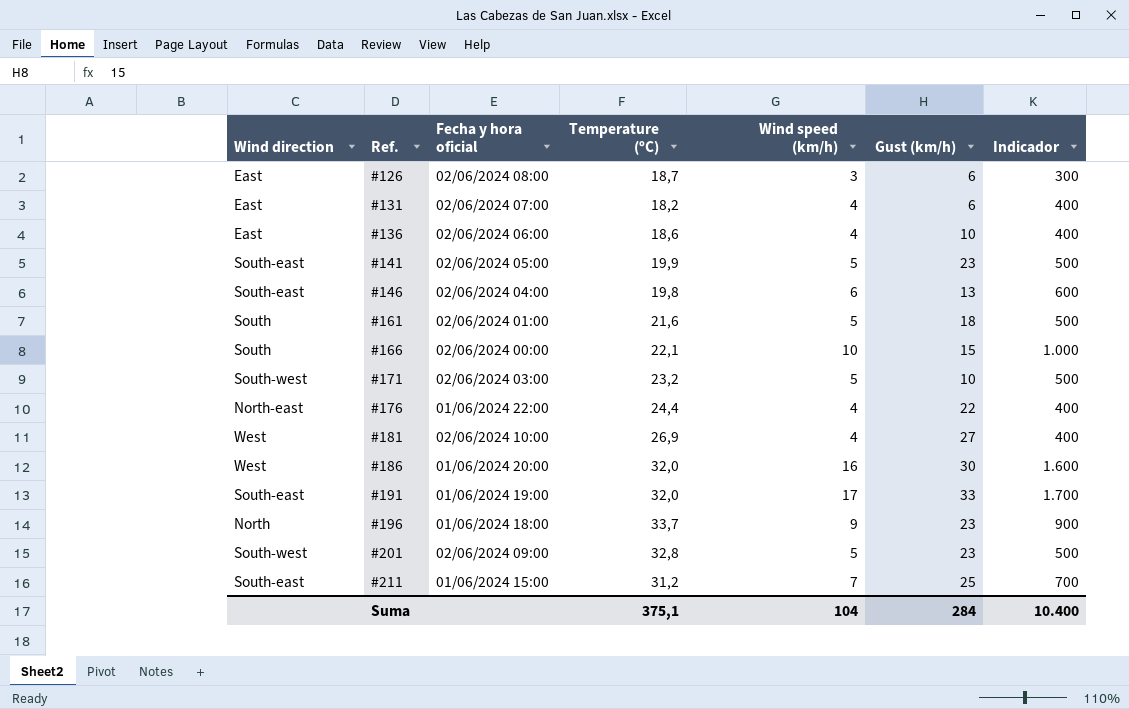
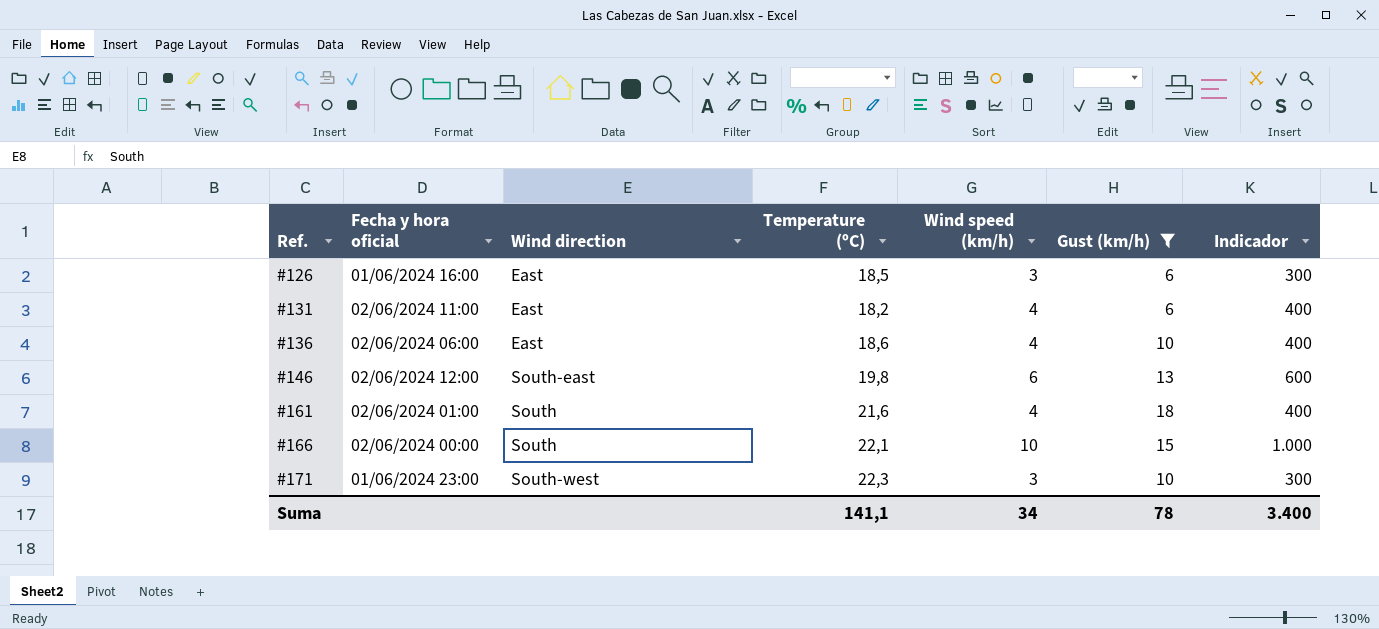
filter: none -> Gust (km/h) <= 18
column Wind direction | position: 1 -> 3
#126 | Fecha y hora oficial: 02/06/2024 08:00 -> 01/06/2024 16:00
#126 | Temperature (ºC): 18,7 -> 18,5
#131 | Fecha y hora oficial: 02/06/2024 07:00 -> 02/06/2024 11:00
#146 | Fecha y hora oficial: 02/06/2024 04:00 -> 02/06/2024 12:00
#161 | Wind speed (km/h): 5 -> 4
#161 | Indicador: 500 -> 400
#171 | Fecha y hora oficial: 02/06/2024 03:00 -> 01/06/2024 23:00
#171 | Temperature (ºC): 23,2 -> 22,3
#171 | Wind speed (km/h): 5 -> 3
#171 | Indicador: 500 -> 300
Suma | Temperature (ºC): 375,1 -> 141,1
Suma | Wind speed (km/h): 104 -> 34
Suma | Gust (km/h): 284 -> 78
Suma | Indicador: 10.400 -> 3.400

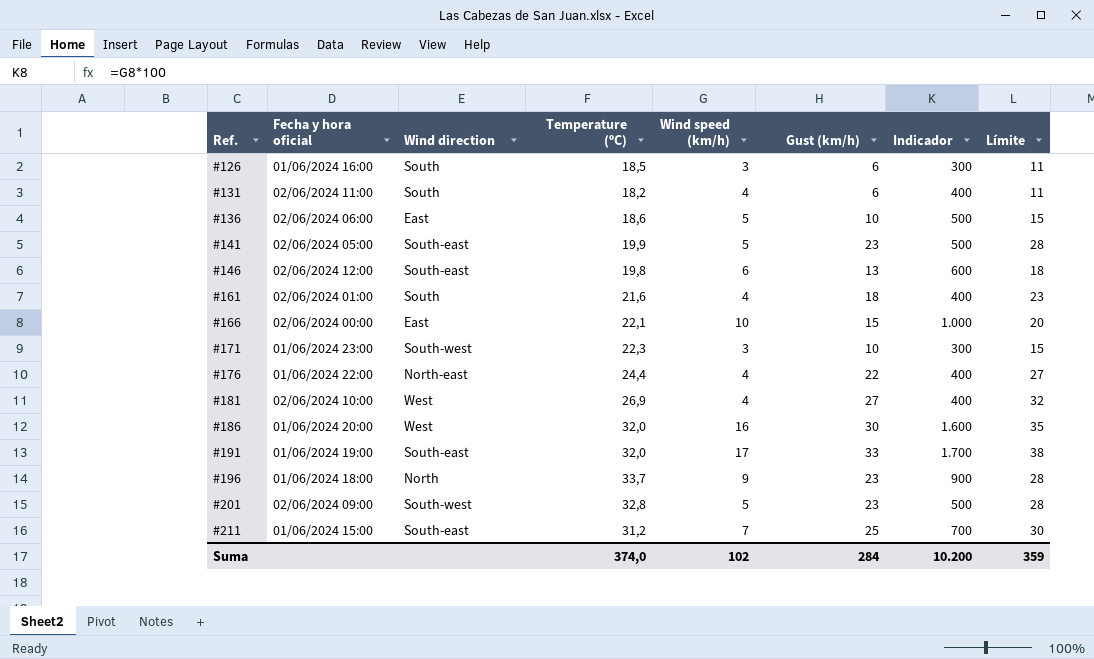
filter: Gust (km/h) <= 18 -> none
column Límite | formula: none -> [Gust (km/h)] + 5
#126 | Wind direction: East -> South
#131 | Wind direction: East -> South
#136 | Wind speed (km/h): 4 -> 5
#136 | Indicador: 400 -> 500
#166 | Wind direction: South -> East
Suma | Temperature (ºC): 141,1 -> 374,0
Suma | Wind speed (km/h): 34 -> 102
Suma | Gust (km/h): 78 -> 284
Suma | Indicador: 3.400 -> 10.200

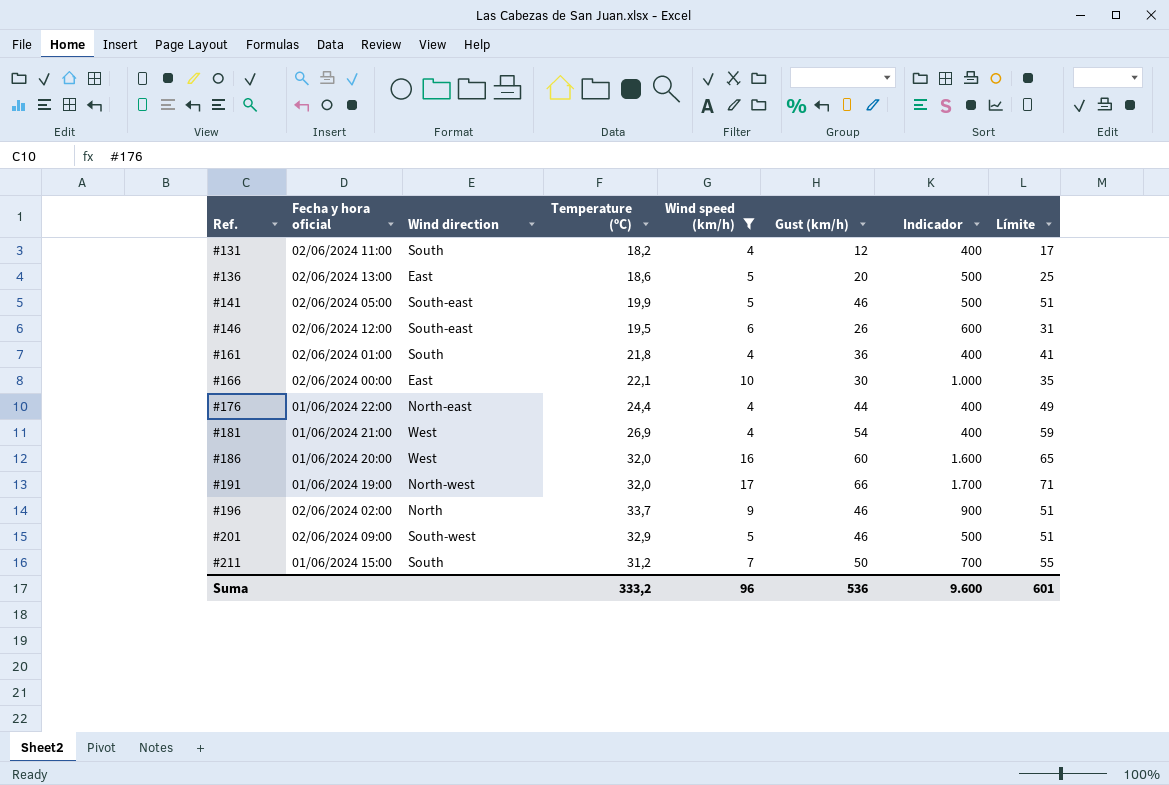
filter: none -> Wind speed (km/h) != 3
#131 | Gust (km/h): 6 -> 12
#131 | Límite: 11 -> 17
#136 | Fecha y hora oficial: 02/06/2024 06:00 -> 02/06/2024 13:00
#136 | Gust (km/h): 10 -> 20
#136 | Límite: 15 -> 25
#141 | Gust (km/h): 23 -> 46
#141 | Límite: 28 -> 51
#146 | Temperature (ºC): 19,8 -> 19,5
#146 | Gust (km/h): 13 -> 26
#146 | Límite: 18 -> 31
#161 | Temperature (ºC): 21,6 -> 21,8
#161 | Gust (km/h): 18 -> 36
#161 | Límite: 23 -> 41
#166 | Gust (km/h): 15 -> 30
#166 | Límite: 20 -> 35
#176 | Gust (km/h): 22 -> 44
#176 | Límite: 27 -> 49
#181 | Fecha y hora oficial: 02/06/2024 10:00 -> 01/06/2024 21:00
#181 | Gust (km/h): 27 -> 54
#181 | Límite: 32 -> 59
#186 | Gust (km/h): 30 -> 60
#186 | Límite: 35 -> 65
#191 | Wind direction: South-east -> North-west
#191 | Gust (km/h): 33 -> 66
#191 | Límite: 38 -> 71
#196 | Fecha y hora oficial: 01/06/2024 18:00 -> 02/06/2024 02:00
#196 | Gust (km/h): 23 -> 46
#196 | Límite: 28 -> 51
#201 | Temperature (ºC): 32,8 -> 32,9
#201 | Gust (km/h): 23 -> 46
#201 | Límite: 28 -> 51
#211 | Wind direction: South-east -> South
#211 | Gust (km/h): 25 -> 50
#211 | Límite: 30 -> 55
Suma | Temperature (ºC): 374,0 -> 333,2
Suma | Wind speed (km/h): 102 -> 96
Suma | Gust (km/h): 284 -> 536
Suma | Indicador: 10.200 -> 9.600
Suma | Límite: 359 -> 601

